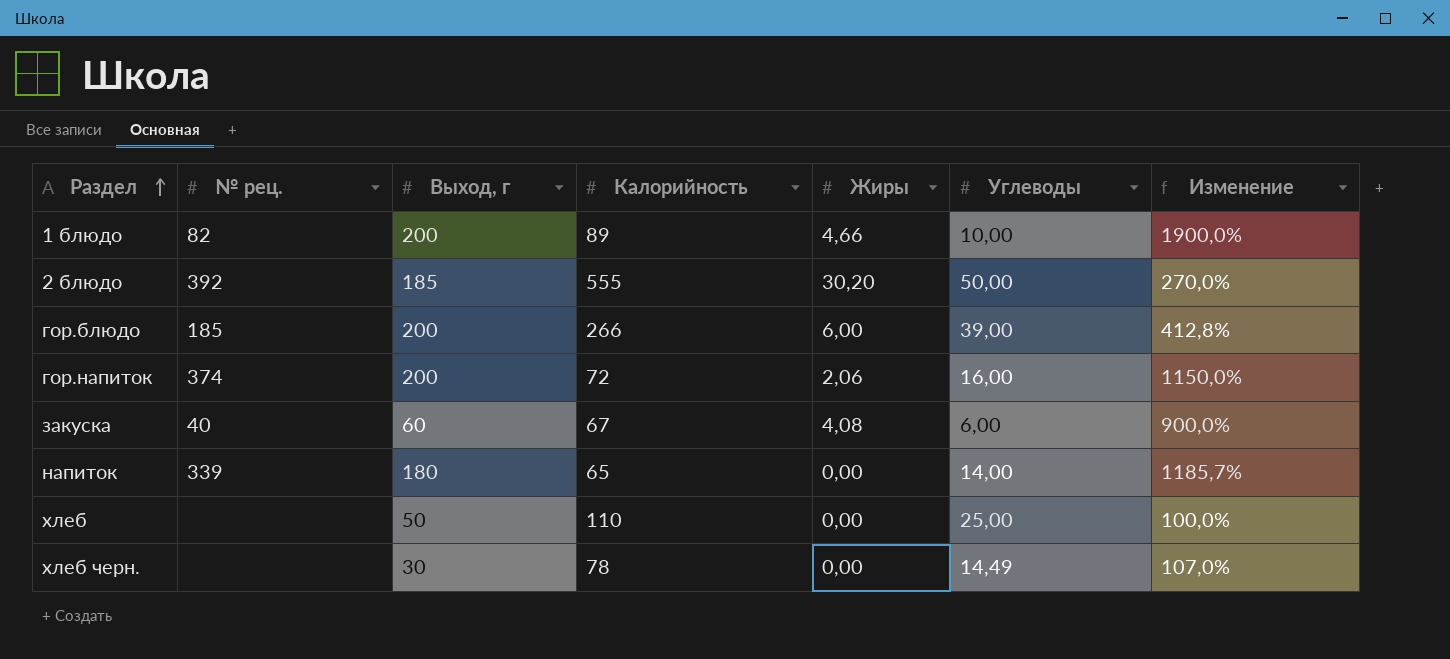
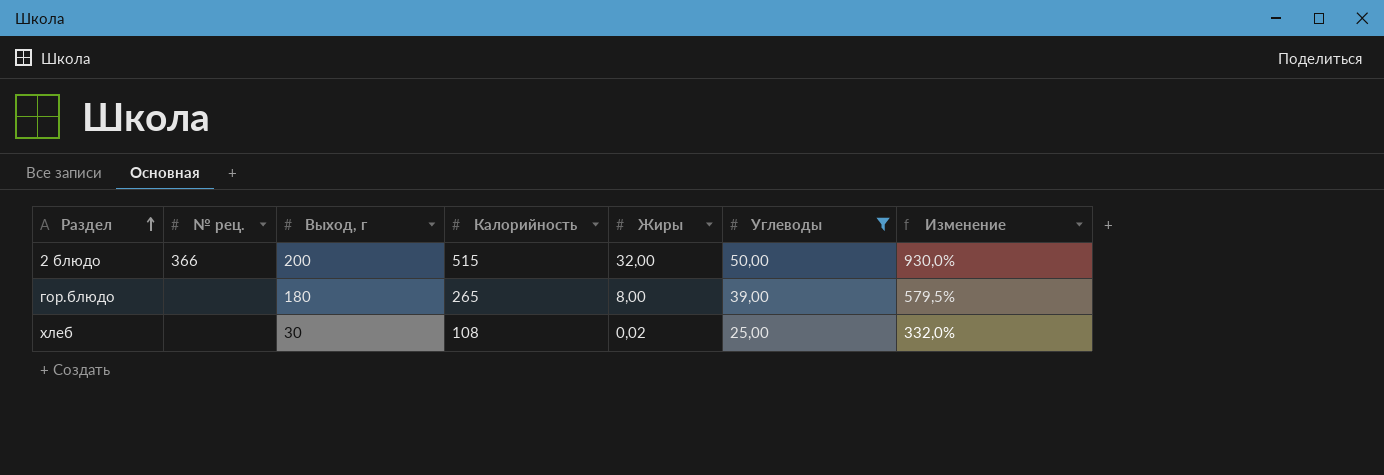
filter: none -> Углеводы >= 25,00
column Изменение | formula: ([Выход, г] - [Углеводы]) / [Углеводы] -> ([Калорийность] - [Углеводы]) / [Углеводы]
2 блюдо | № рец.: 392 -> 366
2 блюдо | Выход, г: 185 -> 200
2 блюдо | Калорийность: 555 -> 515
2 блюдо | Жиры: 30,20 -> 32,00
гор.блюдо | № рец.: 185 -> none
гор.блюдо | Выход, г: 200 -> 180
гор.блюдо | Калорийность: 266 -> 265
гор.блюдо | Жиры: 6,00 -> 8,00
хлеб | Выход, г: 50 -> 30
хлеб | Калорийность: 110 -> 108
хлеб | Жиры: 0,00 -> 0,02

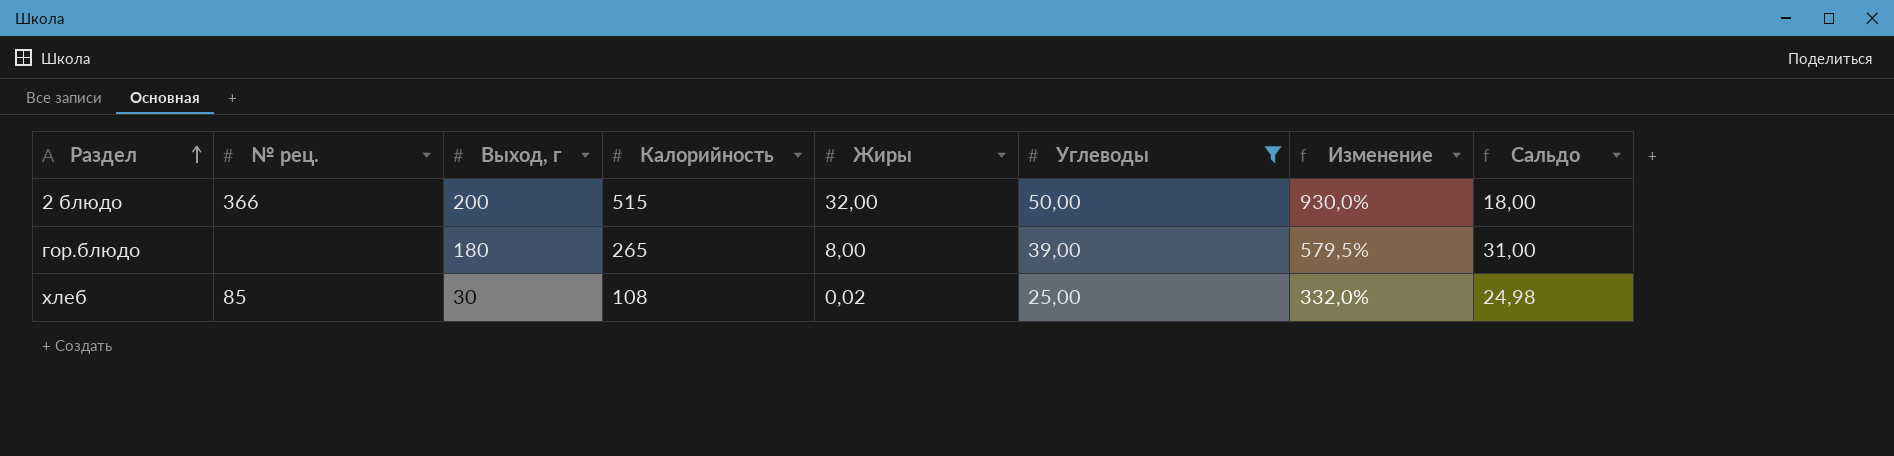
column Сальдо | formula: none -> [Углеводы] - [Жиры]
хлеб | № рец.: none -> 85

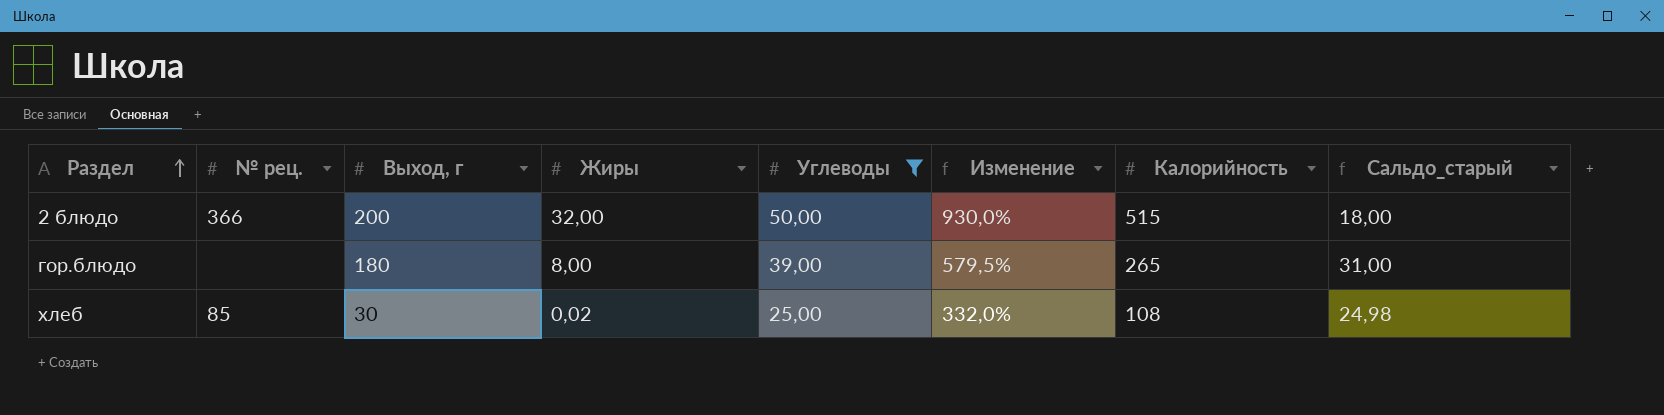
column Калорийность | position: 4 -> 7
column name: Сальдо -> Сальдо_старый

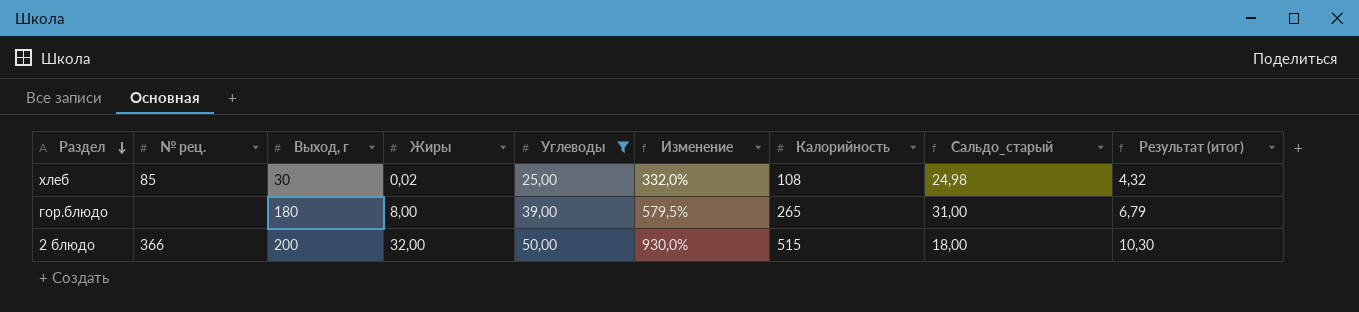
row order: Раздел ascending -> Раздел descending
column Результат (итог) | formula: none -> [Калорийность] / [Углеводы]

